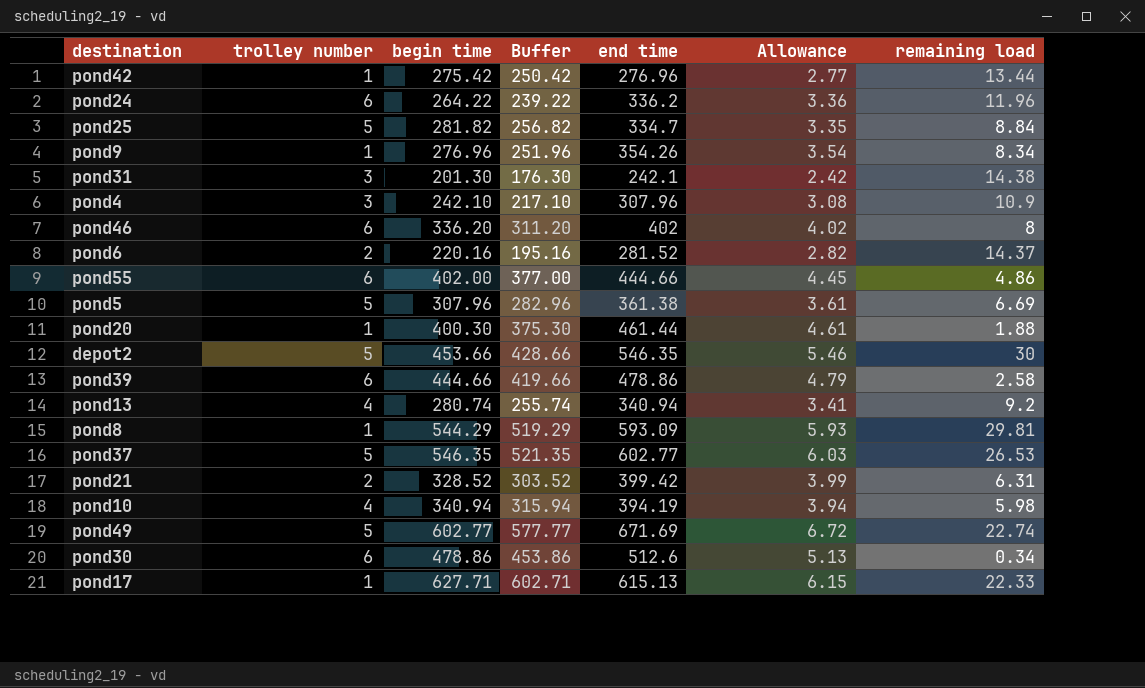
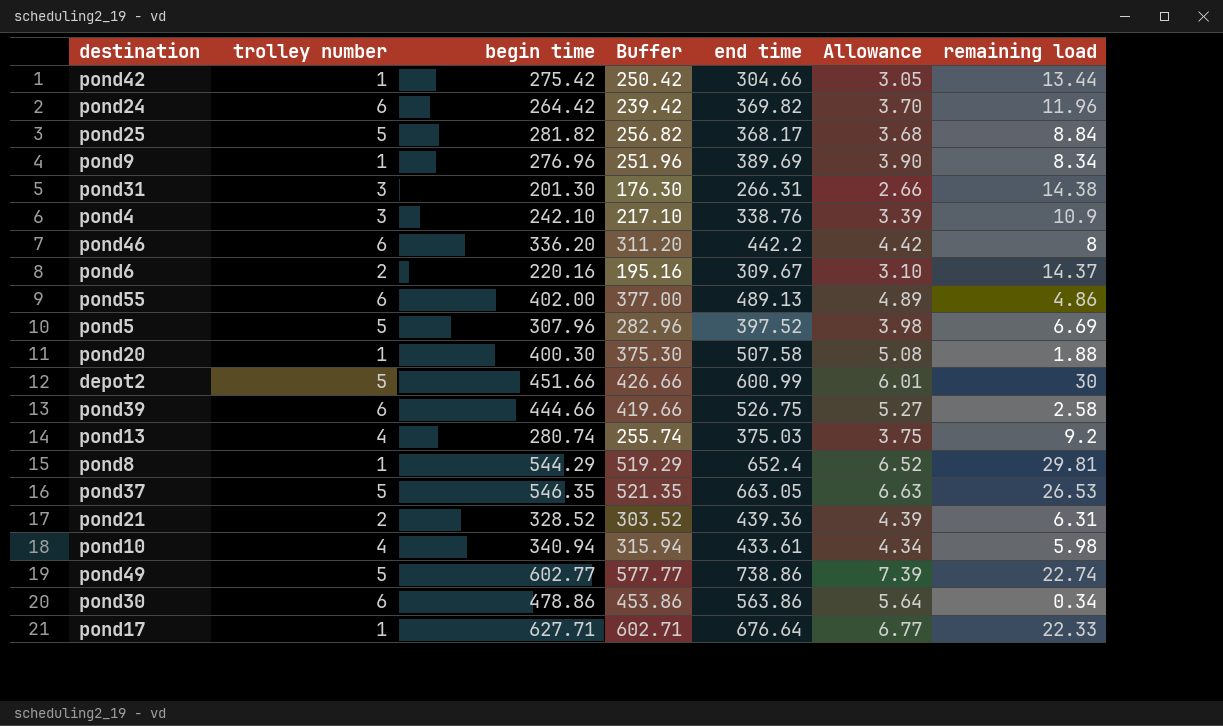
pond42 | end time: 276.96 -> 304.66
pond42 | Allowance: 2.77 -> 3.05
pond24 | begin time: 264.22 -> 264.42
pond24 | Buffer: 239.22 -> 239.42
pond24 | end time: 336.2 -> 369.82
pond24 | Allowance: 3.36 -> 3.70
pond25 | end time: 334.7 -> 368.17
pond25 | Allowance: 3.35 -> 3.68
pond9 | end time: 354.26 -> 389.69
pond9 | Allowance: 3.54 -> 3.90
pond31 | end time: 242.1 -> 266.31
pond31 | Allowance: 2.42 -> 2.66
pond4 | end time: 307.96 -> 338.76
pond4 | Allowance: 3.08 -> 3.39
pond46 | end time: 402 -> 442.2
pond46 | Allowance: 4.02 -> 4.42
pond6 | end time: 281.52 -> 309.67
pond6 | Allowance: 2.82 -> 3.10
pond55 | end time: 444.66 -> 489.13
pond55 | Allowance: 4.45 -> 4.89
pond5 | end time: 361.38 -> 397.52
pond5 | Allowance: 3.61 -> 3.98
pond20 | end time: 461.44 -> 507.58
pond20 | Allowance: 4.61 -> 5.08
depot2 | begin time: 453.66 -> 451.66
depot2 | Buffer: 428.66 -> 426.66
depot2 | end time: 546.35 -> 600.99
depot2 | Allowance: 5.46 -> 6.01
pond39 | end time: 478.86 -> 526.75
pond39 | Allowance: 4.79 -> 5.27
pond13 | end time: 340.94 -> 375.03
pond13 | Allowance: 3.41 -> 3.75
pond8 | end time: 593.09 -> 652.4
pond8 | Allowance: 5.93 -> 6.52
pond37 | end time: 602.77 -> 663.05
pond37 | Allowance: 6.03 -> 6.63
pond21 | end time: 399.42 -> 439.36
pond21 | Allowance: 3.99 -> 4.39
pond10 | end time: 394.19 -> 433.61
pond10 | Allowance: 3.94 -> 4.34
pond49 | end time: 671.69 -> 738.86
pond49 | Allowance: 6.72 -> 7.39
pond30 | end time: 512.6 -> 563.86
pond30 | Allowance: 5.13 -> 5.64
pond17 | end time: 615.13 -> 676.64
pond17 | Allowance: 6.15 -> 6.77

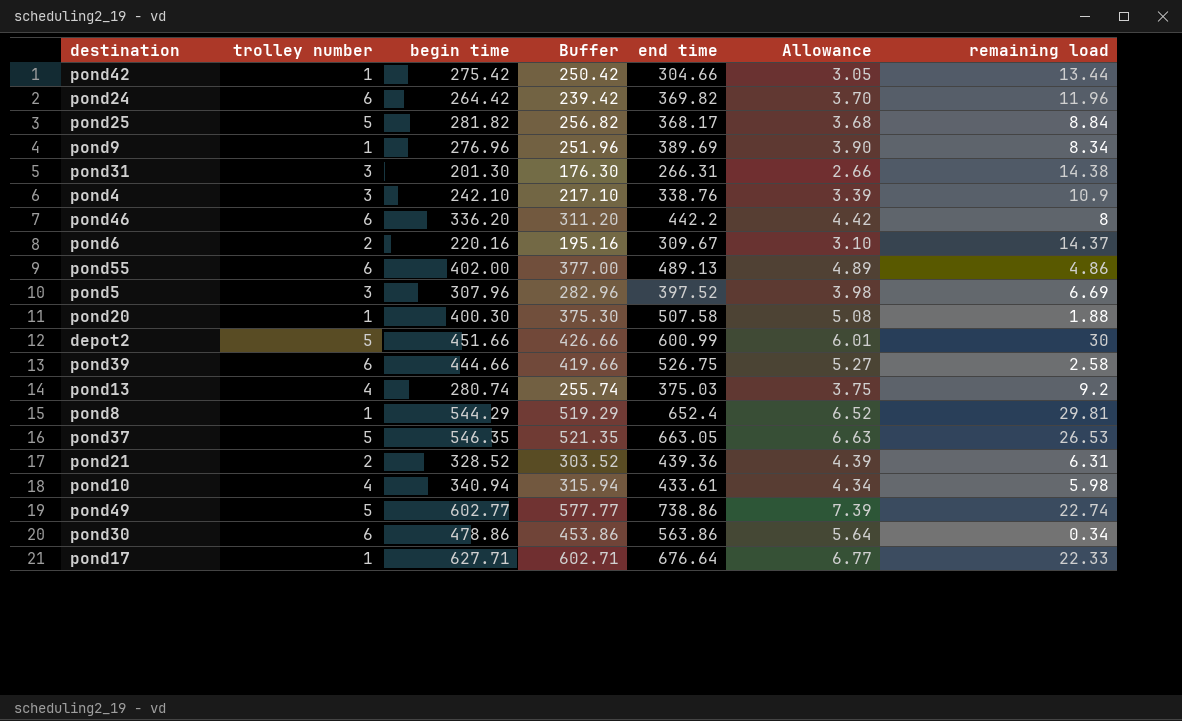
pond5 | trolley number: 5 -> 3

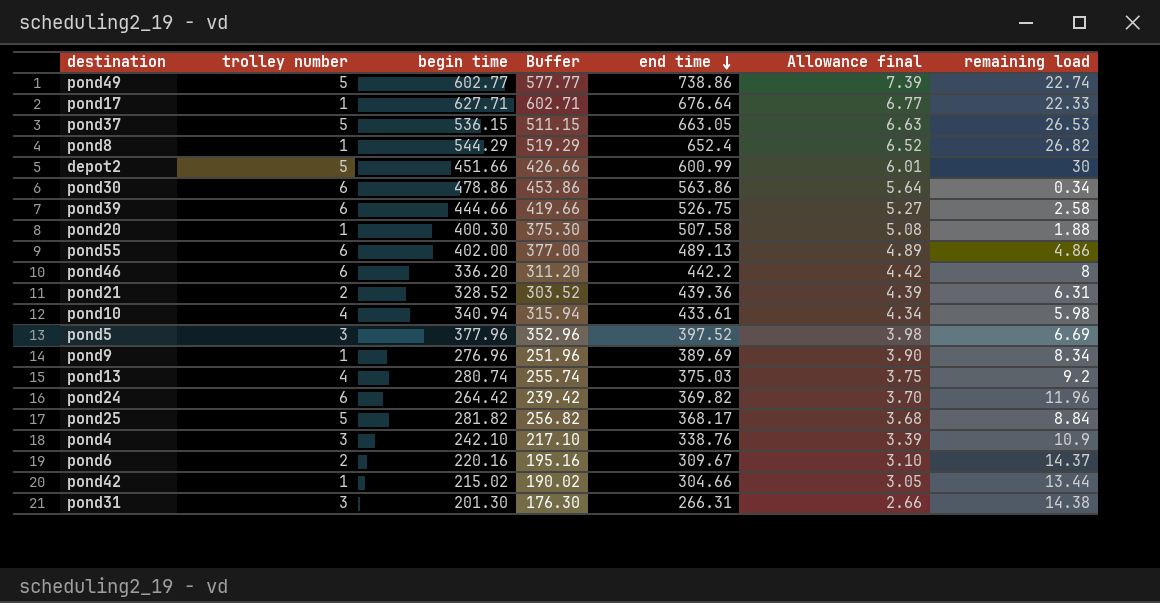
row order: none -> end time descending
column name: Allowance -> Allowance final
pond37 | begin time: 546.35 -> 536.15
pond37 | Buffer: 521.35 -> 511.15
pond8 | remaining load: 29.81 -> 26.82
pond5 | begin time: 307.96 -> 377.96
pond5 | Buffer: 282.96 -> 352.96
pond42 | begin time: 275.42 -> 215.02
pond42 | Buffer: 250.42 -> 190.02

